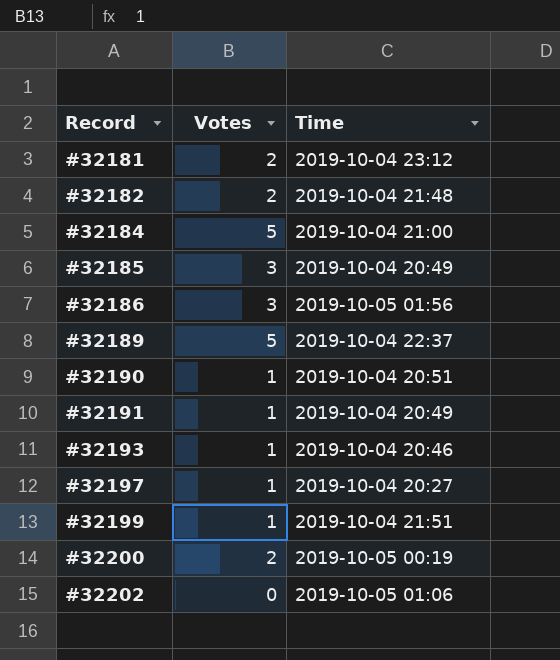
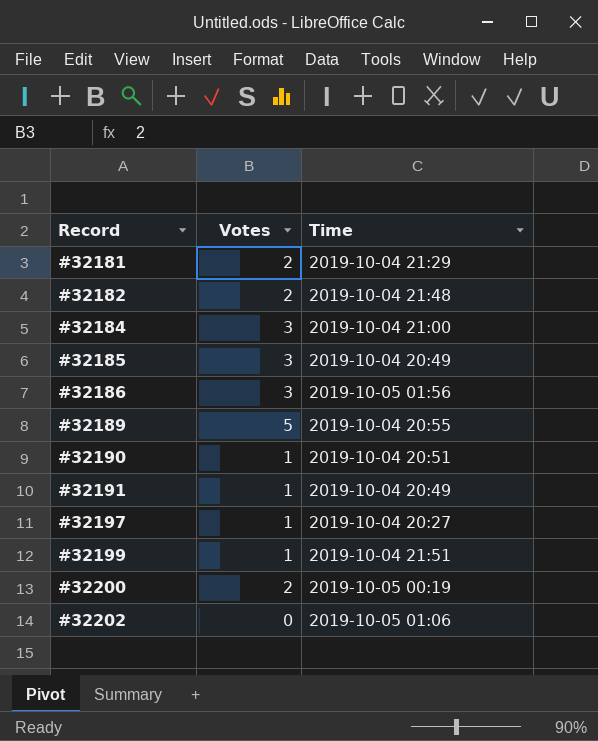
row #32193: 1 | 2019-10-04 20:46 -> none
#32181 | Time: 2019-10-04 23:12 -> 2019-10-04 21:29
#32184 | Votes: 5 -> 3
#32189 | Time: 2019-10-04 22:37 -> 2019-10-04 20:55

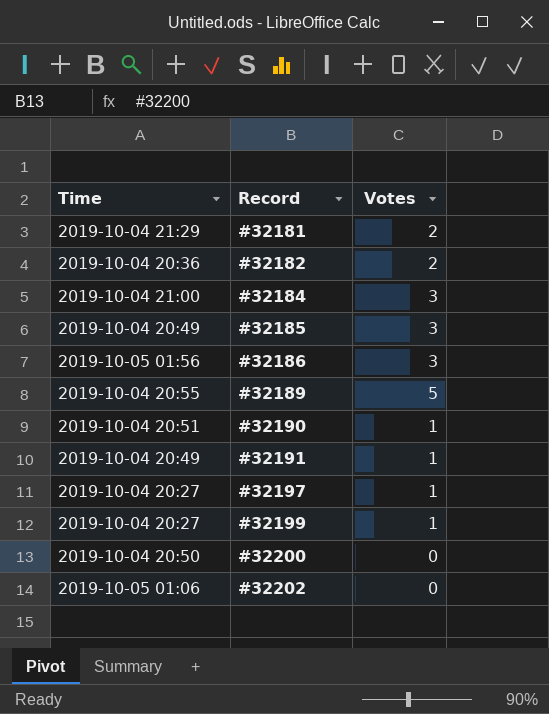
column Time | position: 3 -> 1
#32182 | Time: 2019-10-04 21:48 -> 2019-10-04 20:36
#32199 | Time: 2019-10-04 21:51 -> 2019-10-04 20:27
#32200 | Time: 2019-10-05 00:19 -> 2019-10-04 20:50
#32200 | Votes: 2 -> 0

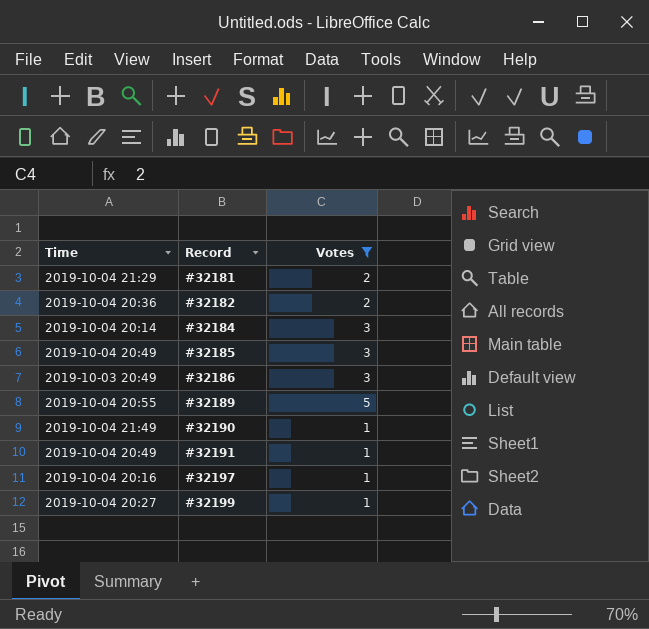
filter: none -> Votes != 0
#32184 | Time: 2019-10-04 21:00 -> 2019-10-04 20:14
#32186 | Time: 2019-10-05 01:56 -> 2019-10-03 20:49
#32190 | Time: 2019-10-04 20:51 -> 2019-10-04 21:49
#32197 | Time: 2019-10-04 20:27 -> 2019-10-04 20:16

